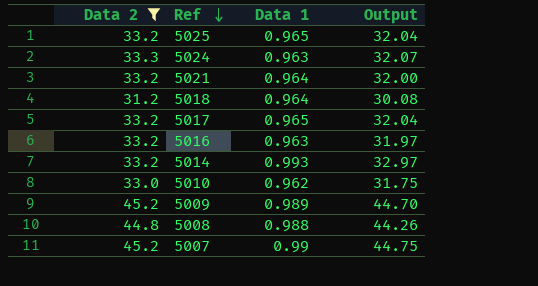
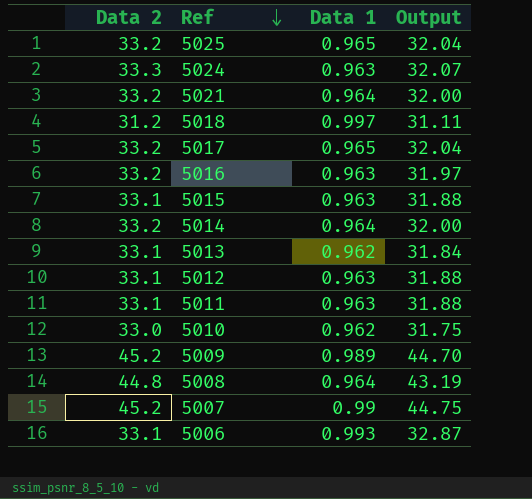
filter: Data 2 != 33.1 -> none
5018 | Data 1: 0.964 -> 0.997
5018 | Output: 30.08 -> 31.11
5014 | Data 1: 0.993 -> 0.964
5014 | Output: 32.97 -> 32.00
5008 | Data 1: 0.988 -> 0.964
5008 | Output: 44.26 -> 43.19

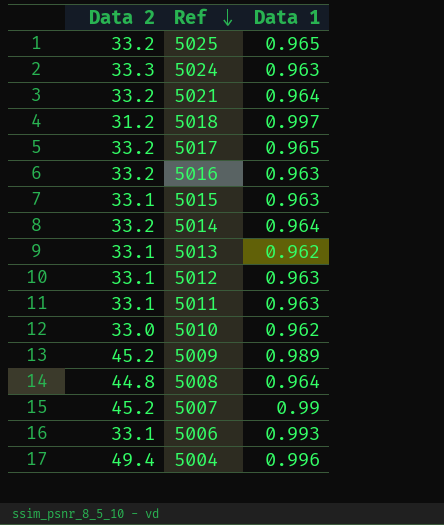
column Output | formula: [Data 2] * [Data 1] -> none
row 5004: none -> 49.4 | 0.996

